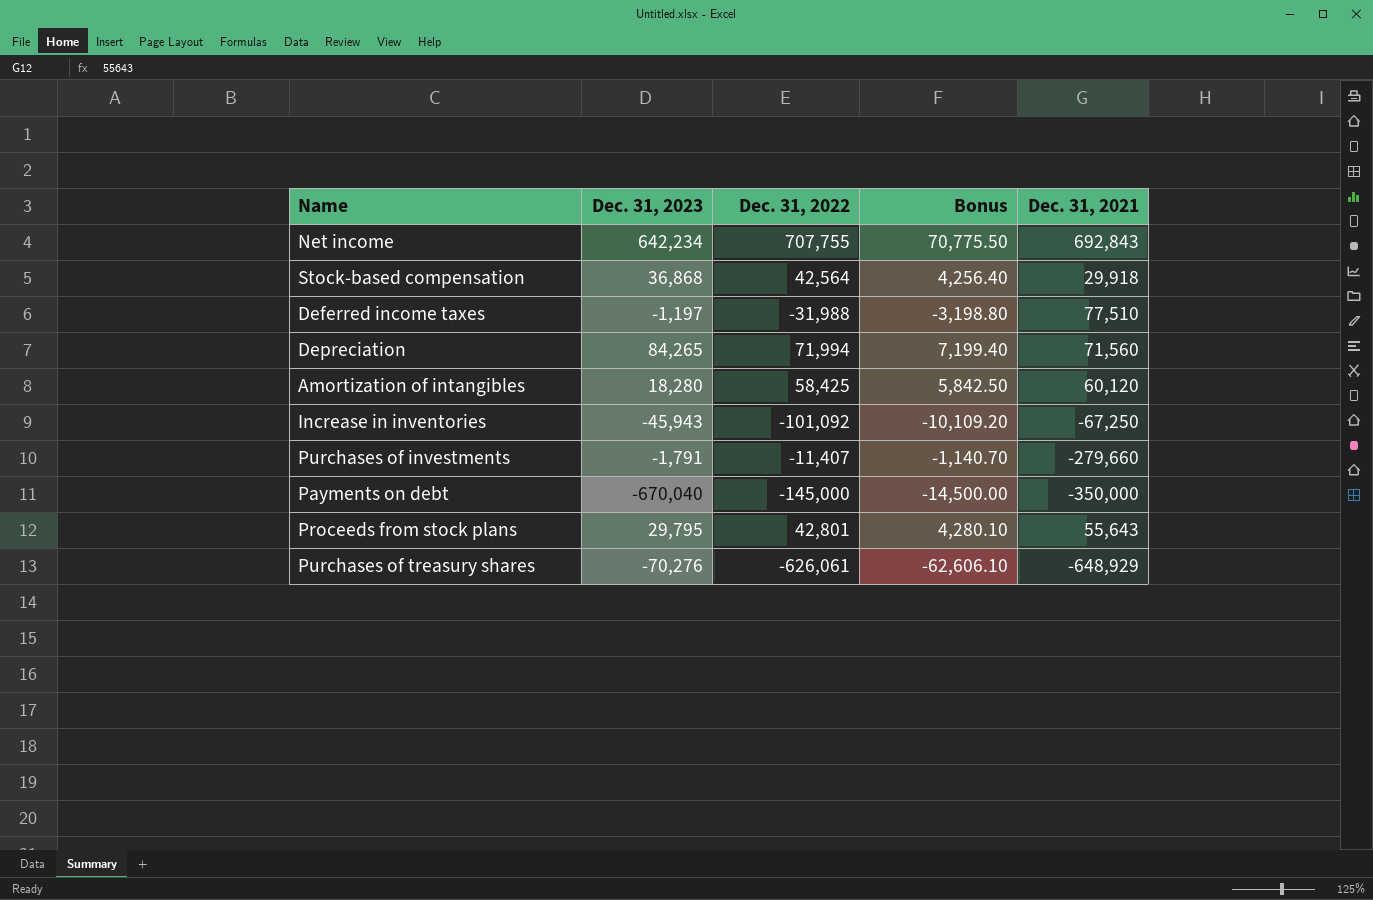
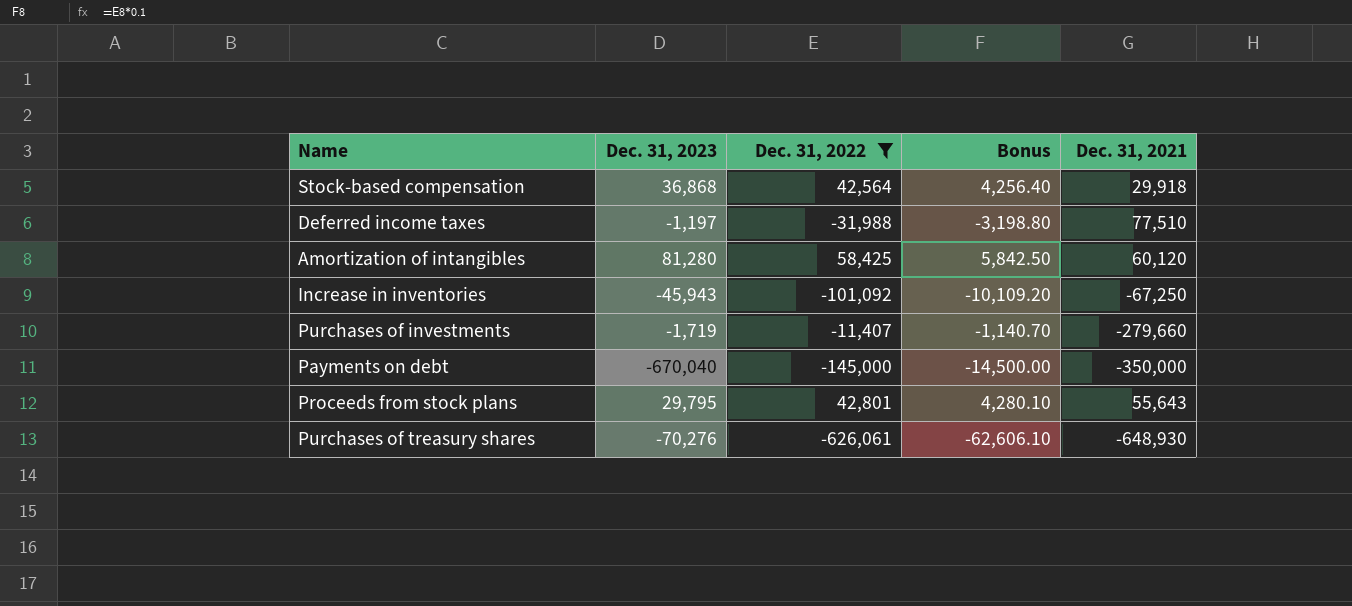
filter: none -> Dec. 31, 2022 <= 58,425
Amortization of intangibles | Dec. 31, 2023: 18,280 -> 81,280
Purchases of investments | Dec. 31, 2023: -1,791 -> -1,719
Purchases of treasury shares | Dec. 31, 2021: -648,929 -> -648,930

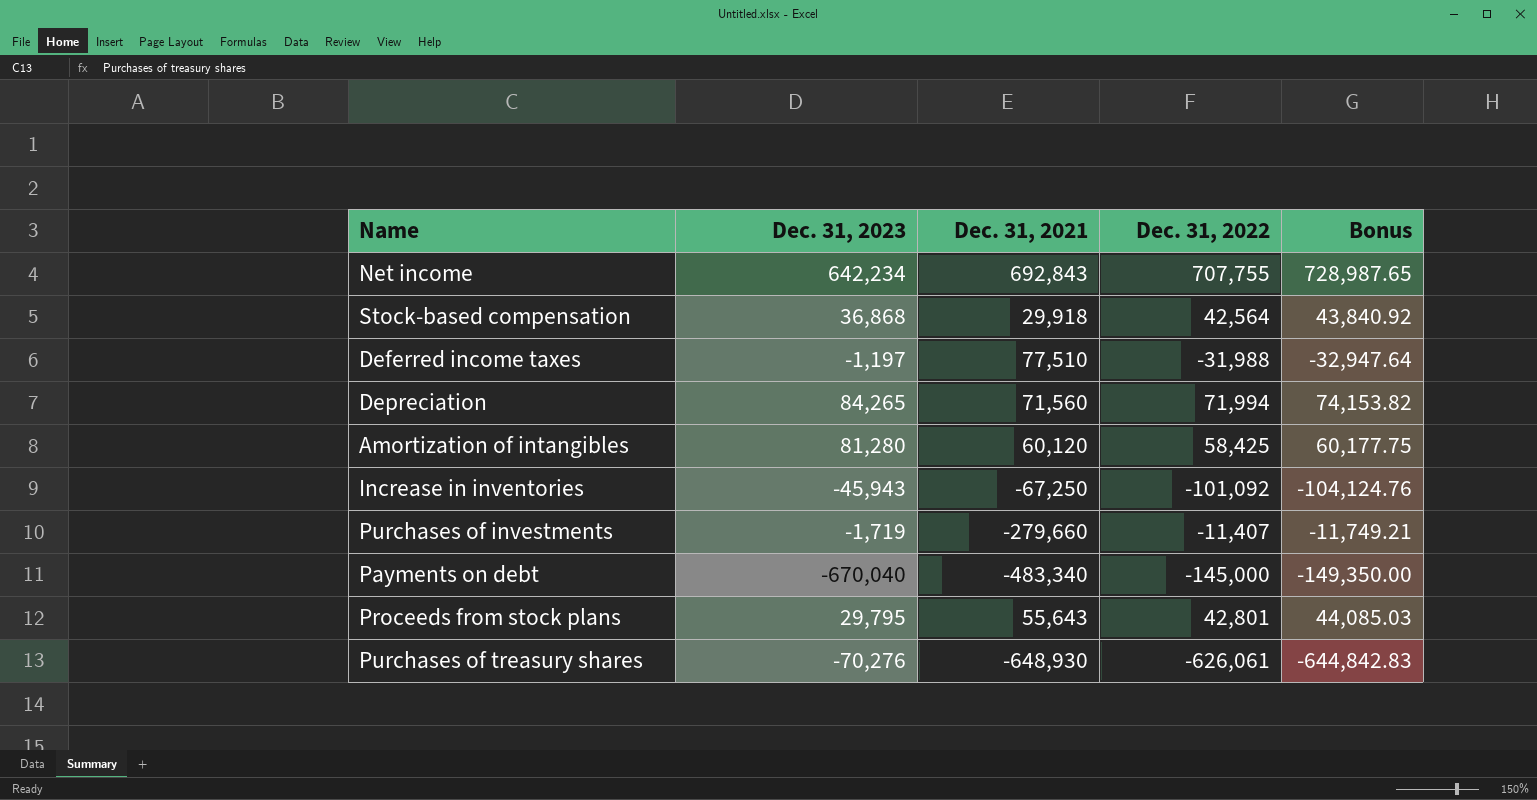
filter: Dec. 31, 2022 <= 58,425 -> none
column Dec. 31, 2021 | position: 5 -> 3
column Bonus | formula: [Dec. 31, 2022] * 0.1 -> [Dec. 31, 2022] * 1.03
Payments on debt | Dec. 31, 2021: -350,000 -> -483,340

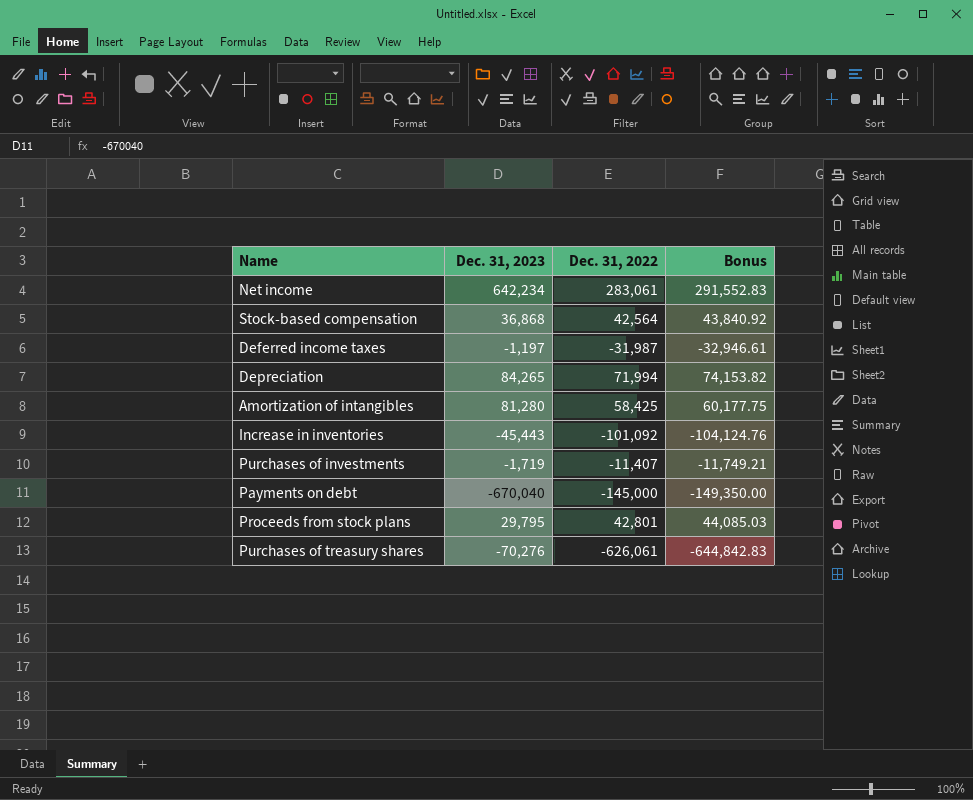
column Dec. 31, 2021 | position: 3 -> none
Net income | Dec. 31, 2022: 707,755 -> 283,061
Net income | Bonus: 728,987.65 -> 291,552.83
Deferred income taxes | Dec. 31, 2022: -31,988 -> -31,987
Deferred income taxes | Bonus: -32,947.64 -> -32,946.61
Increase in inventories | Dec. 31, 2023: -45,943 -> -45,443

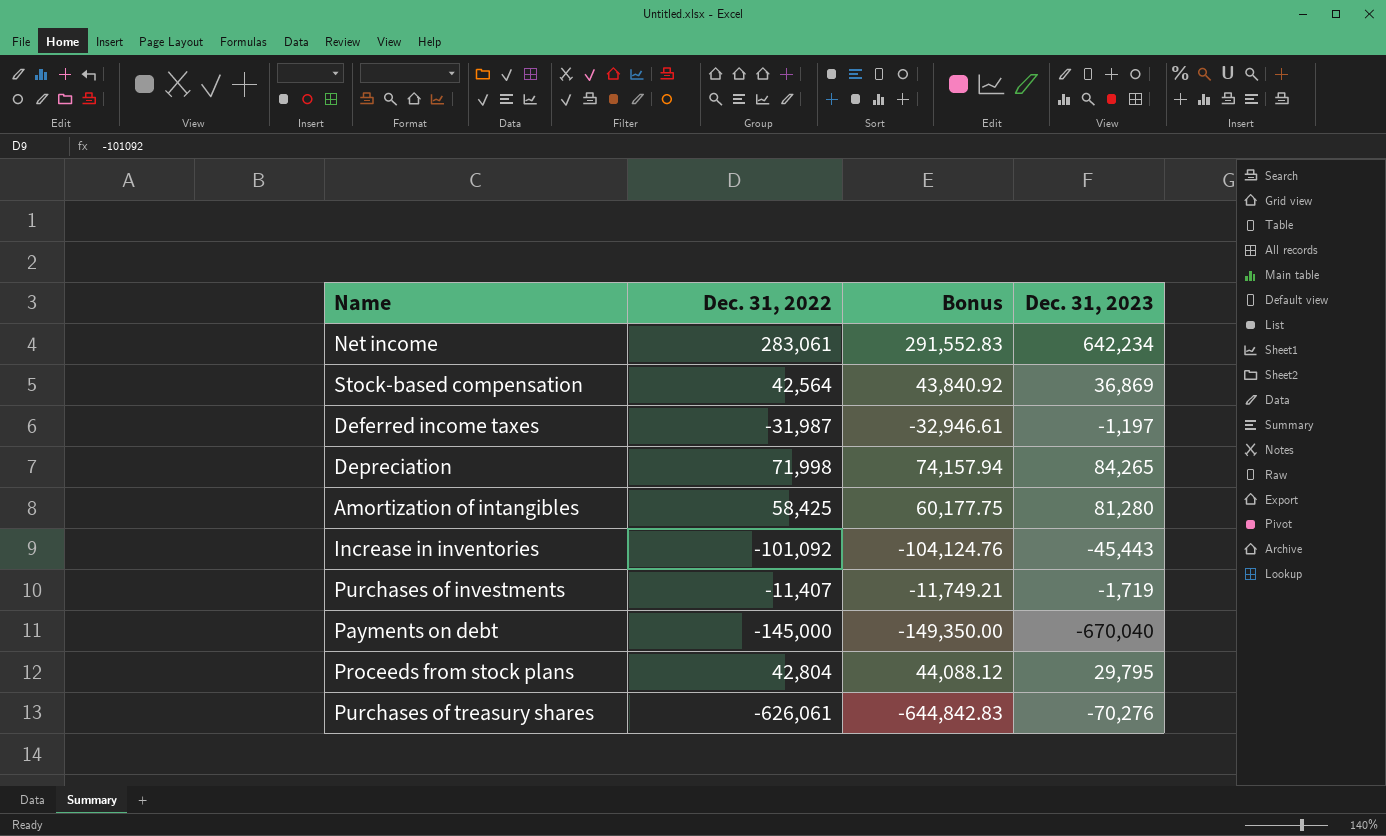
column Dec. 31, 2023 | position: 2 -> 4
Stock-based compensation | Dec. 31, 2023: 36,868 -> 36,869
Depreciation | Dec. 31, 2022: 71,994 -> 71,998
Depreciation | Bonus: 74,153.82 -> 74,157.94
Proceeds from stock plans | Dec. 31, 2022: 42,801 -> 42,804
Proceeds from stock plans | Bonus: 44,085.03 -> 44,088.12

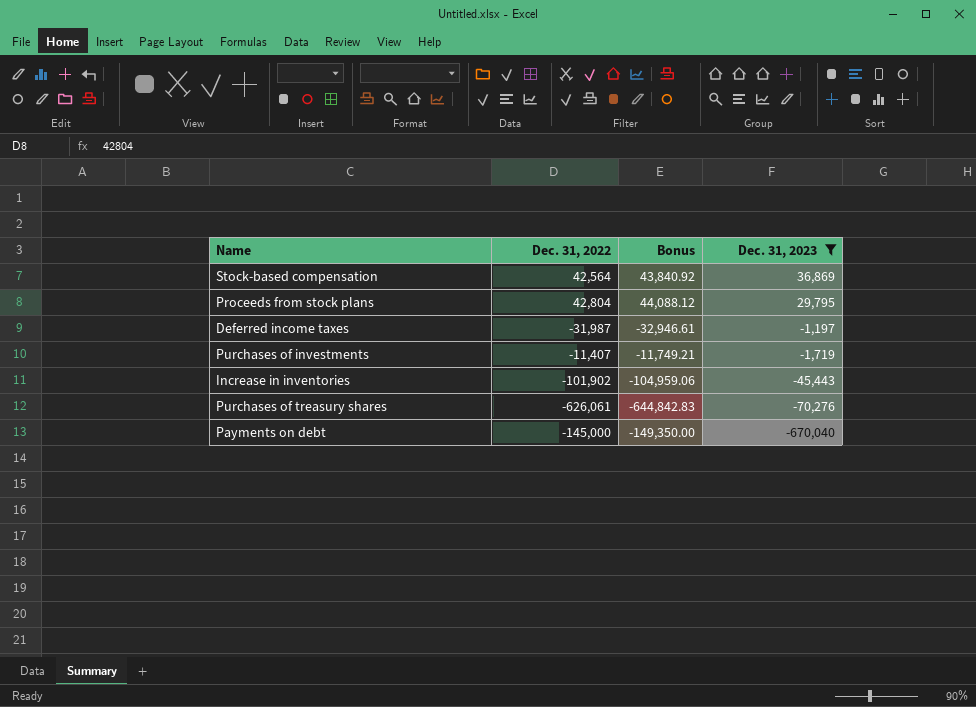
filter: none -> Dec. 31, 2023 <= 36,869
row order: none -> Dec. 31, 2023 descending
Increase in inventories | Dec. 31, 2022: -101,092 -> -101,902
Increase in inventories | Bonus: -104,124.76 -> -104,959.06

